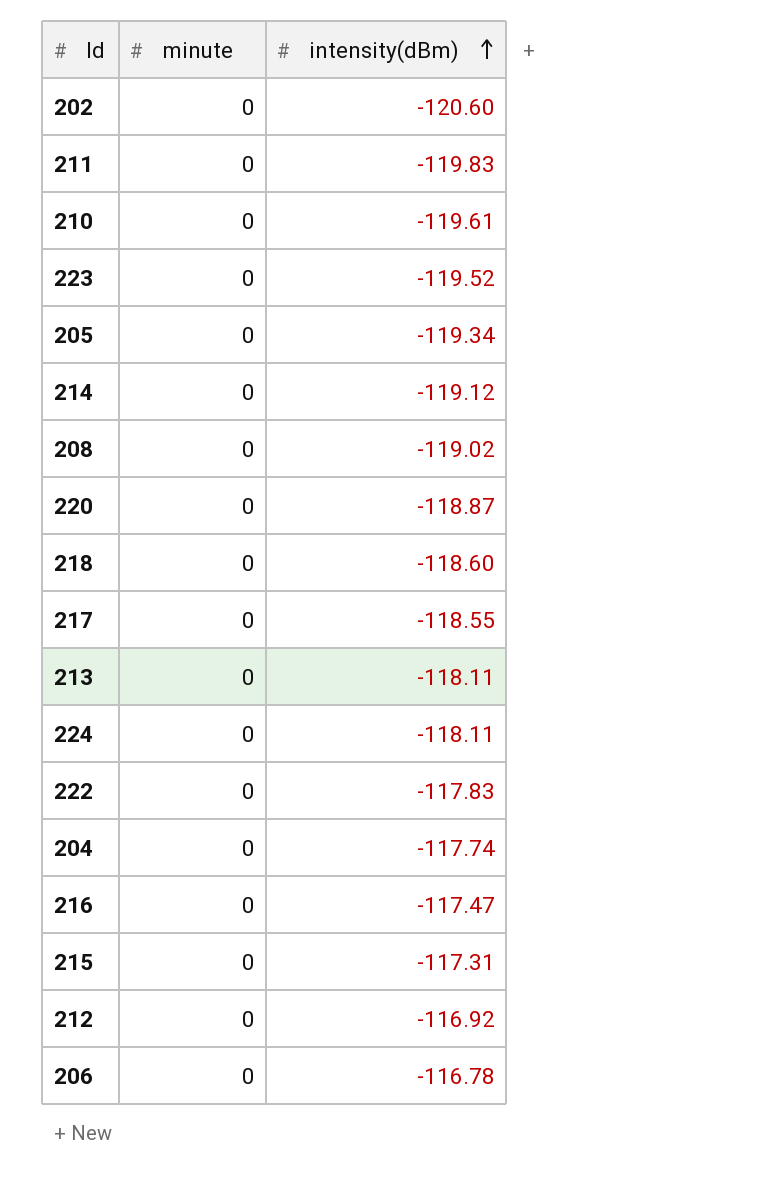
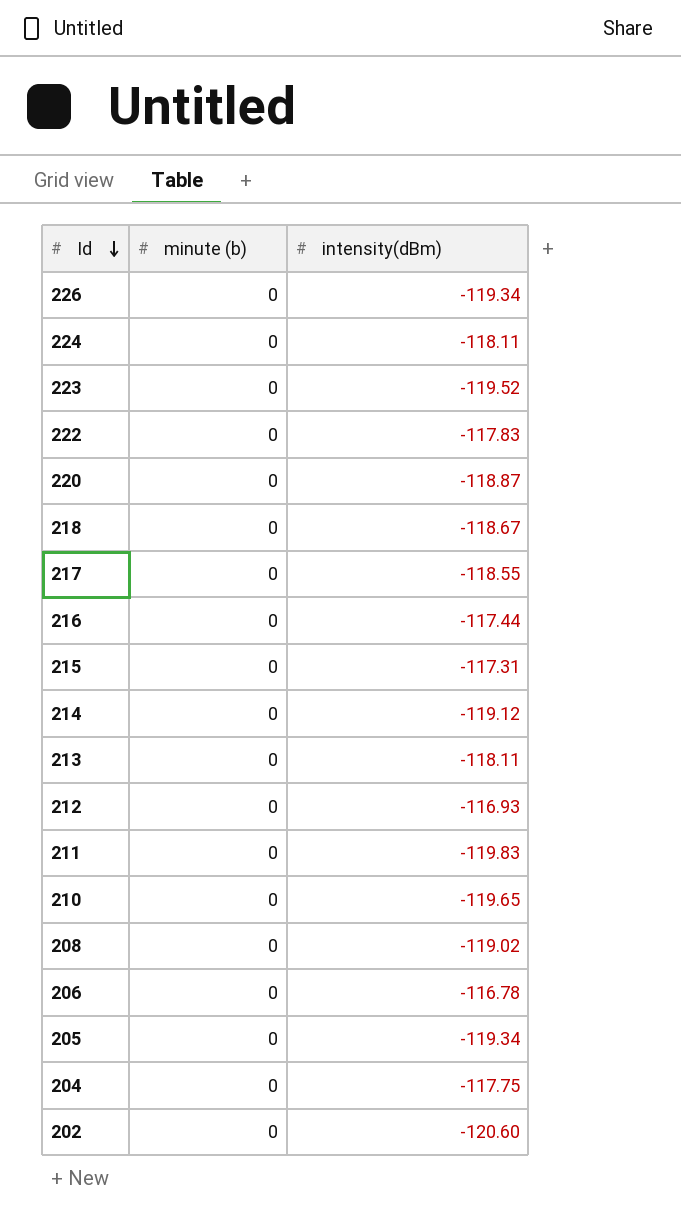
row order: intensity(dBm) ascending -> Id descending
column name: minute -> minute (b)
row 226: none -> 0 | -119.34
218 | intensity(dBm): -118.60 -> -118.67
216 | intensity(dBm): -117.47 -> -117.44
212 | intensity(dBm): -116.92 -> -116.93
210 | intensity(dBm): -119.61 -> -119.65
204 | intensity(dBm): -117.74 -> -117.75

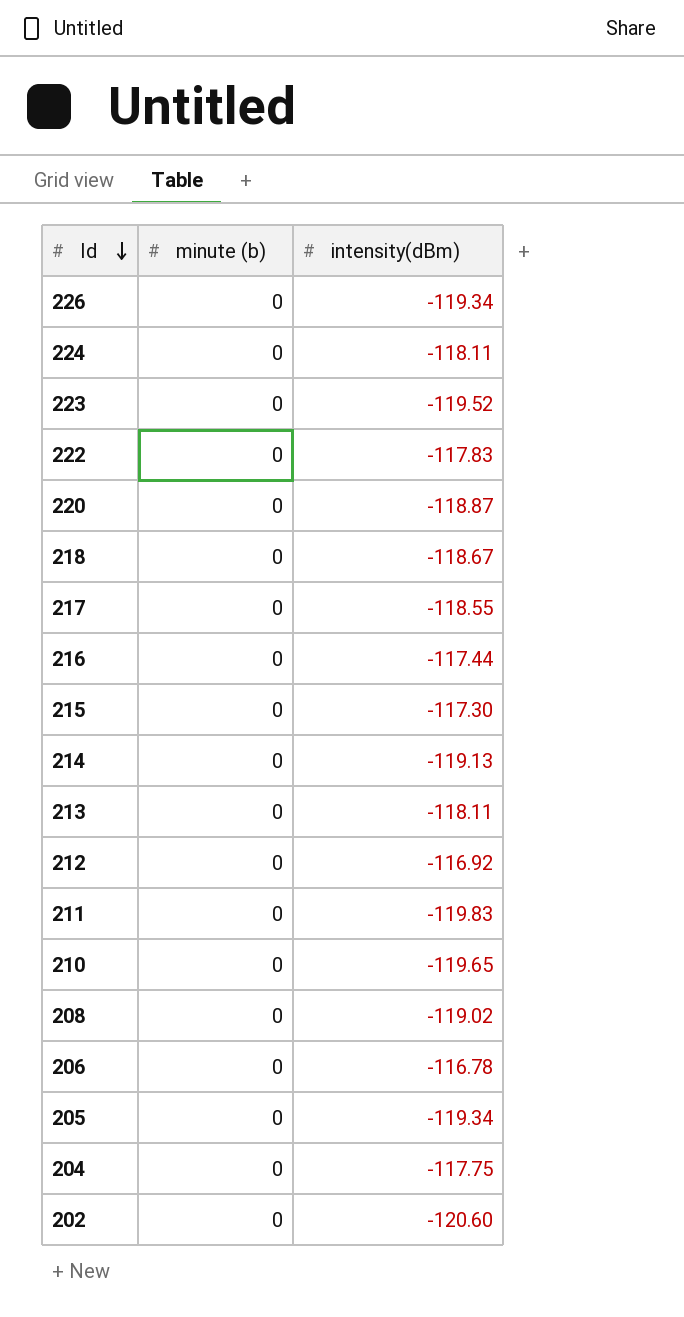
215 | intensity(dBm): -117.31 -> -117.30
214 | intensity(dBm): -119.12 -> -119.13
212 | intensity(dBm): -116.93 -> -116.92

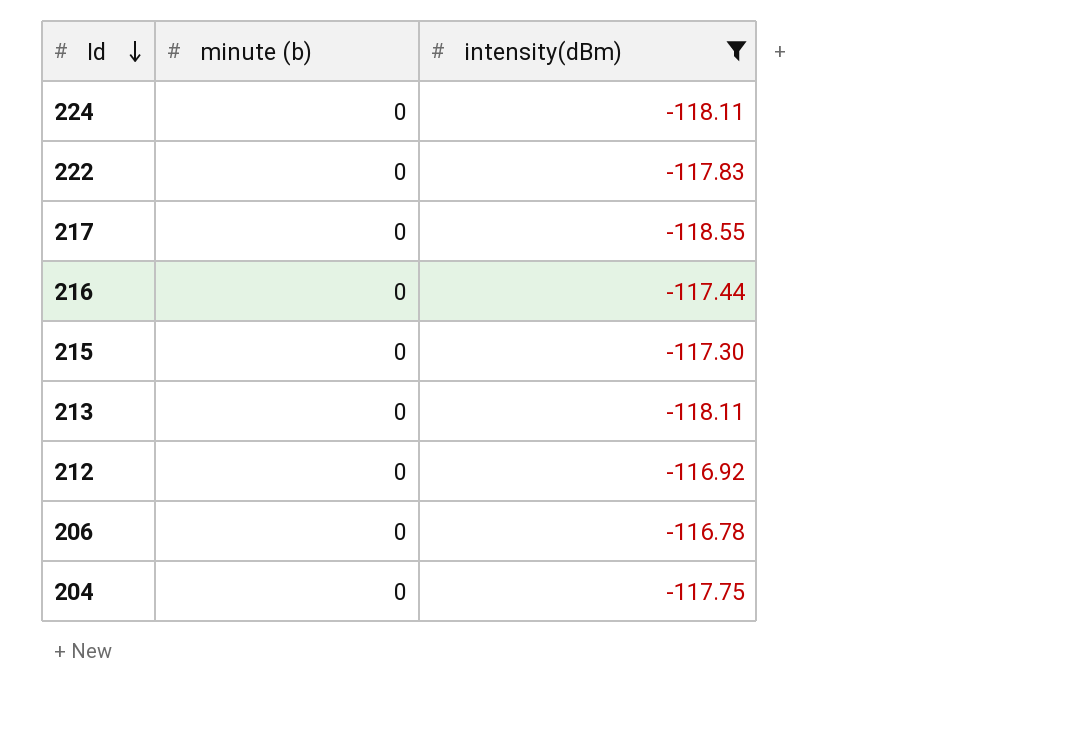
filter: none -> intensity(dBm) >= -118.55

